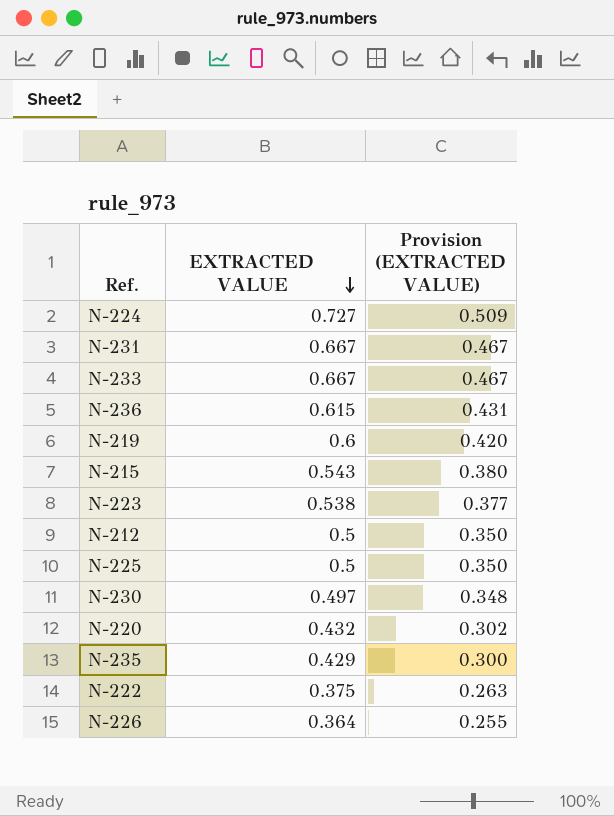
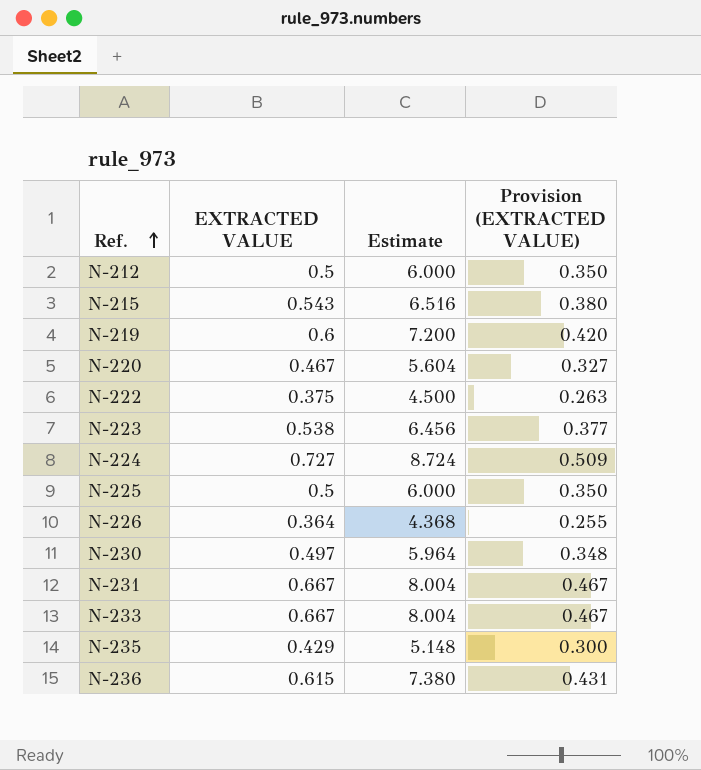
row order: EXTRACTED VALUE descending -> Ref. ascending
column Estimate | formula: none -> [EXTRACTED VALUE] * 12
N-220 | EXTRACTED VALUE: 0.432 -> 0.467
N-220 | Provision (EXTRACTED VALUE): 0.302 -> 0.327

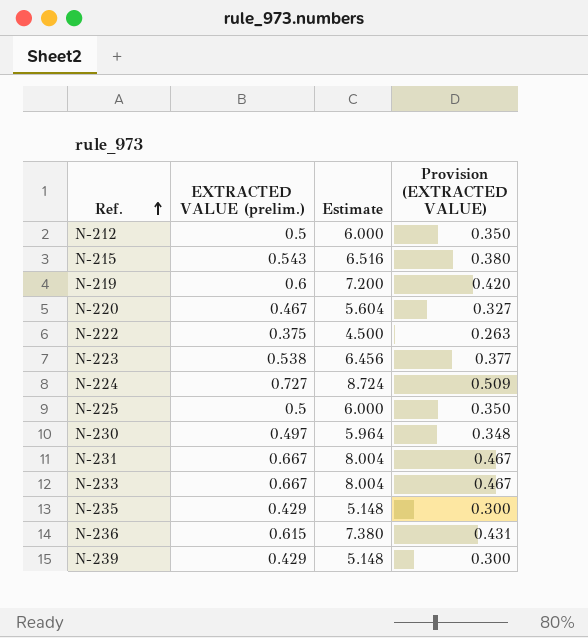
column name: EXTRACTED VALUE -> EXTRACTED VALUE (prelim.)
row N-226: 0.364 | 4.368 | 0.255 -> none
row N-239: none -> 0.429 | 5.148 | 0.300

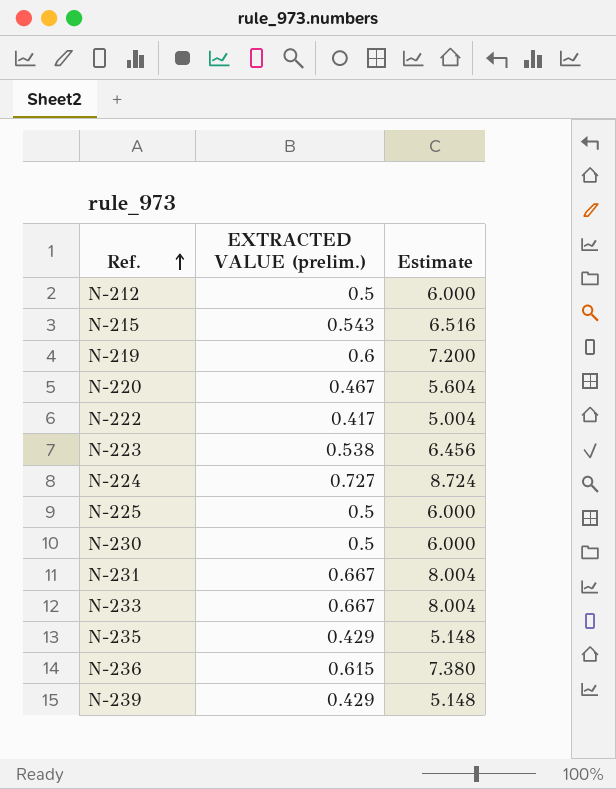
column Provision (EXTRACTED VALUE) | formula: [EXTRACTED VALUE (prelim.)] * 0.7 -> none
N-222 | EXTRACTED VALUE (prelim.): 0.375 -> 0.417
N-222 | Estimate: 4.500 -> 5.004
N-230 | EXTRACTED VALUE (prelim.): 0.497 -> 0.5
N-230 | Estimate: 5.964 -> 6.000

